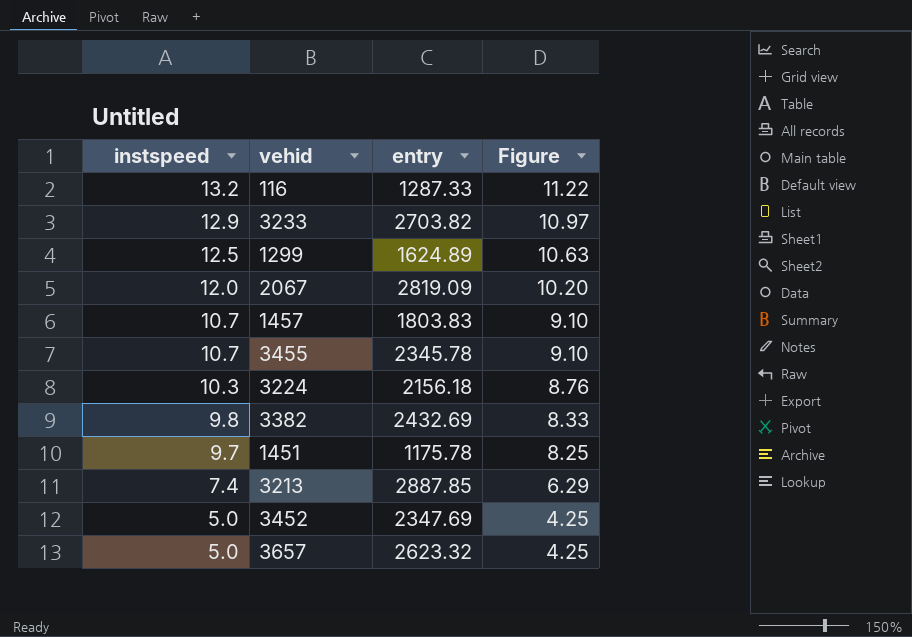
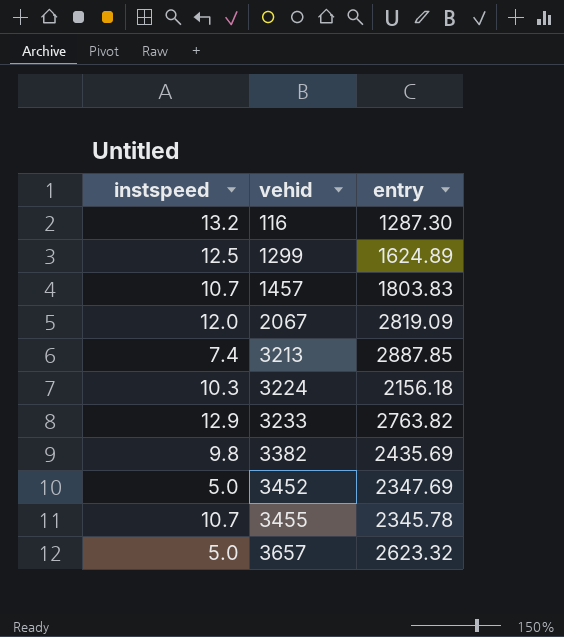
row order: instspeed descending -> vehid ascending
column Figure | formula: [instspeed] * 0.85 -> none
row 1451: 9.7 | 1175.78 | 8.25 -> none
116 | entry: 1287.33 -> 1287.30
3233 | entry: 2703.82 -> 2763.82
3382 | entry: 2432.69 -> 2435.69

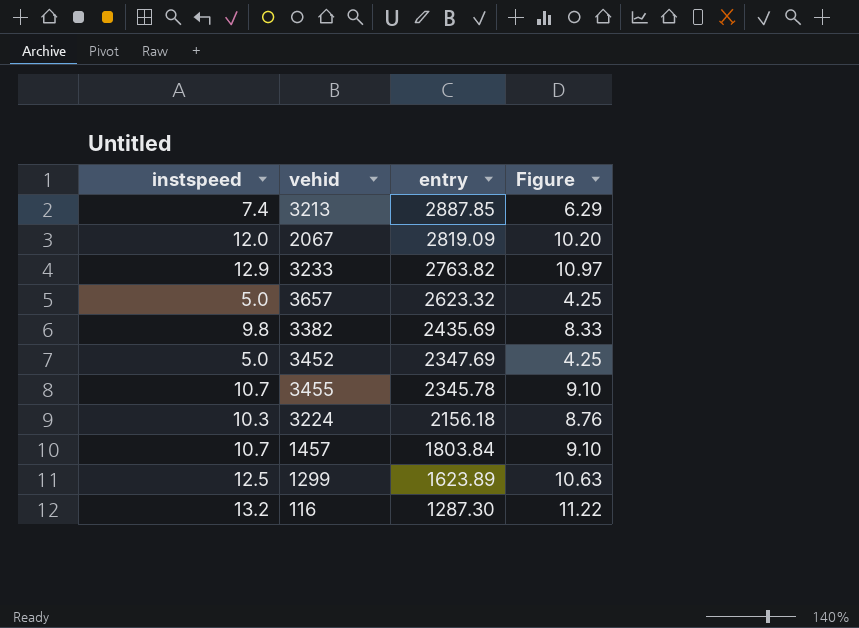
row order: vehid ascending -> entry descending
column Figure | formula: none -> [instspeed] * 0.85
1457 | entry: 1803.83 -> 1803.84
1299 | entry: 1624.89 -> 1623.89

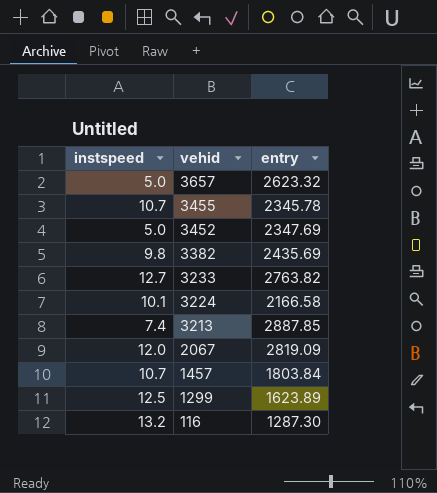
row order: entry descending -> vehid descending
column Figure | formula: [instspeed] * 0.85 -> none
3233 | instspeed: 12.9 -> 12.7
3224 | instspeed: 10.3 -> 10.1
3224 | entry: 2156.18 -> 2166.58

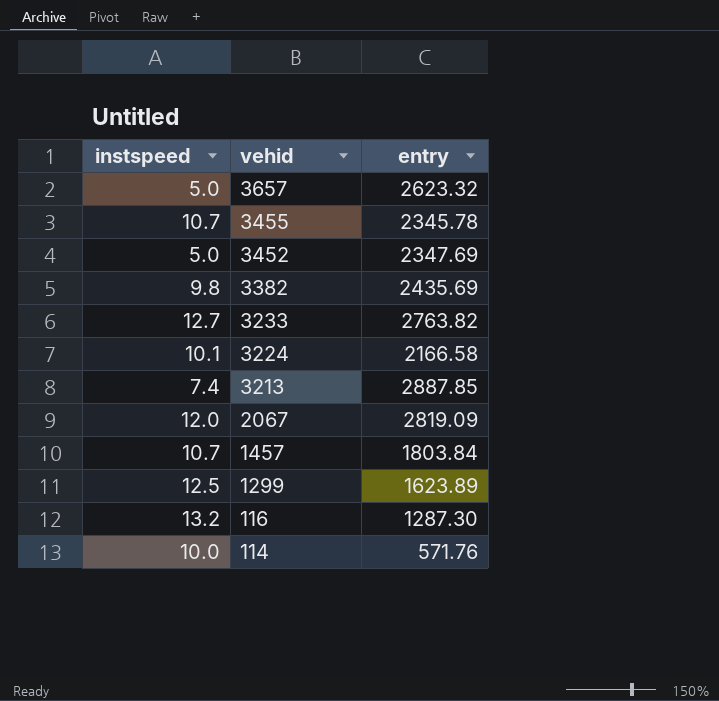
row 114: none -> 10.0 | 571.76

